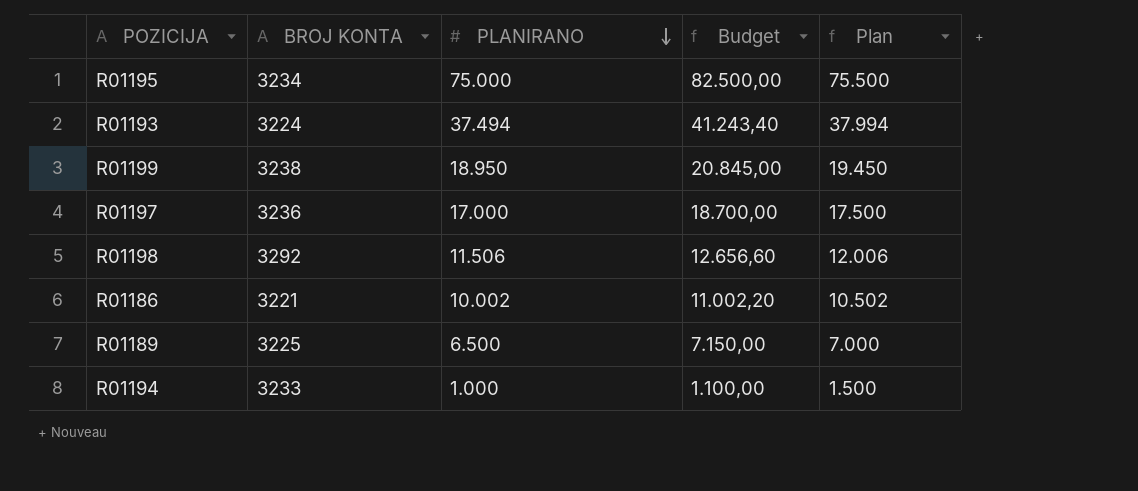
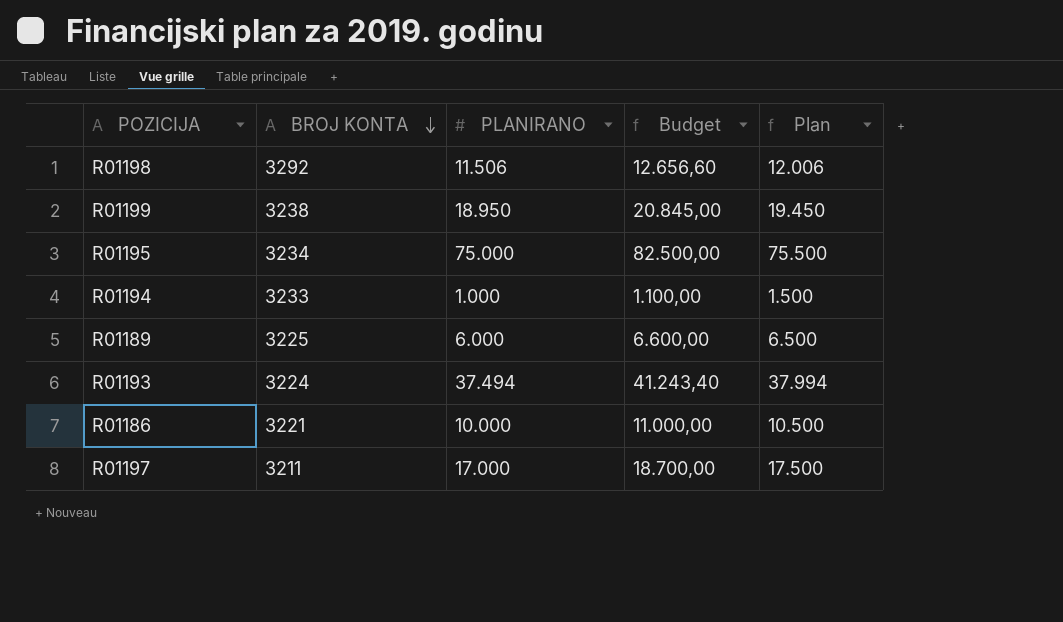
row order: PLANIRANO descending -> BROJ KONTA descending
R01189 | PLANIRANO: 6.500 -> 6.000
R01189 | Budget: 7.150,00 -> 6.600,00
R01189 | Plan: 7.000 -> 6.500
R01186 | PLANIRANO: 10.002 -> 10.000
R01186 | Budget: 11.002,20 -> 11.000,00
R01186 | Plan: 10.502 -> 10.500
R01197 | BROJ KONTA: 3236 -> 3211

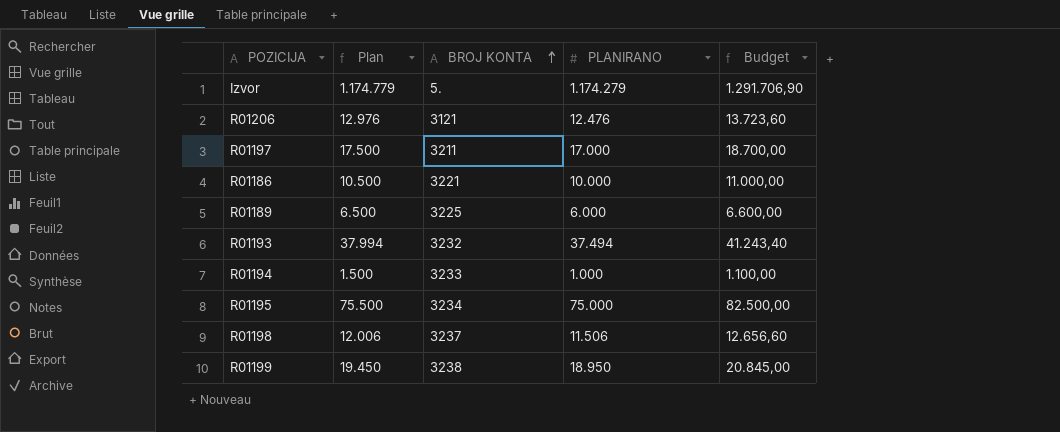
row order: BROJ KONTA descending -> BROJ KONTA ascending
column Plan | position: 5 -> 2
row Izvor: none -> 1.174.779 | 5. | 1.174.279 | 1.291.706,90
row R01206: none -> 12.976 | 3121 | 12.476 | 13.723,60
R01193 | BROJ KONTA: 3224 -> 3232
R01198 | BROJ KONTA: 3292 -> 3237

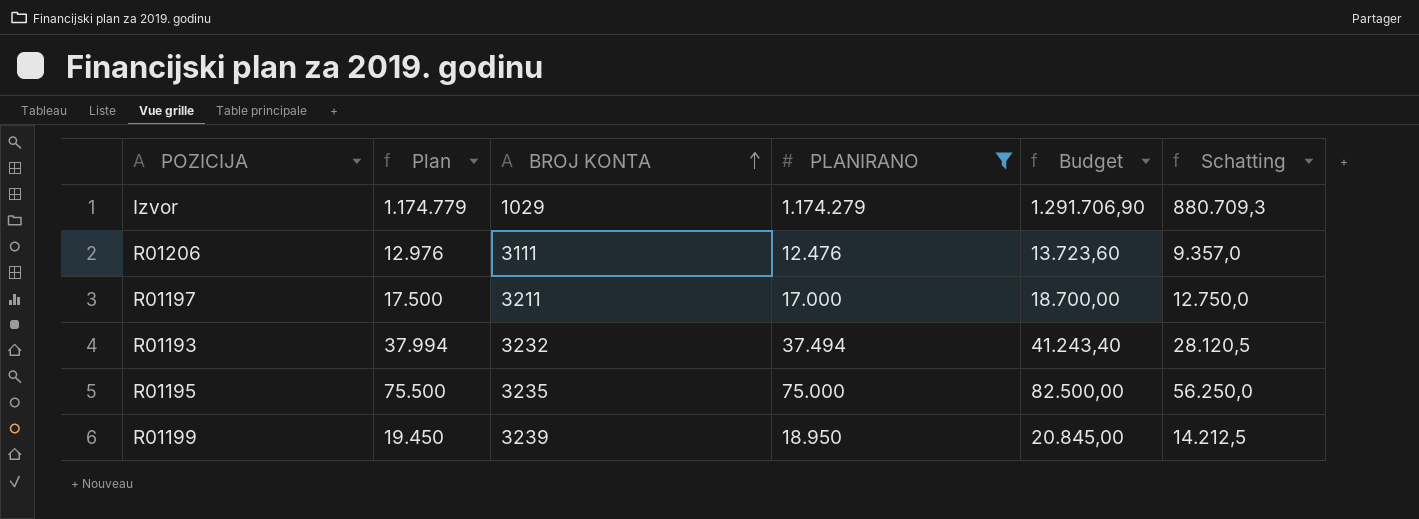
filter: none -> PLANIRANO >= 12.476
column Schatting | formula: none -> [PLANIRANO] * 0,75
Izvor | BROJ KONTA: 5. -> 1029
R01206 | BROJ KONTA: 3121 -> 3111
R01195 | BROJ KONTA: 3234 -> 3235
R01199 | BROJ KONTA: 3238 -> 3239

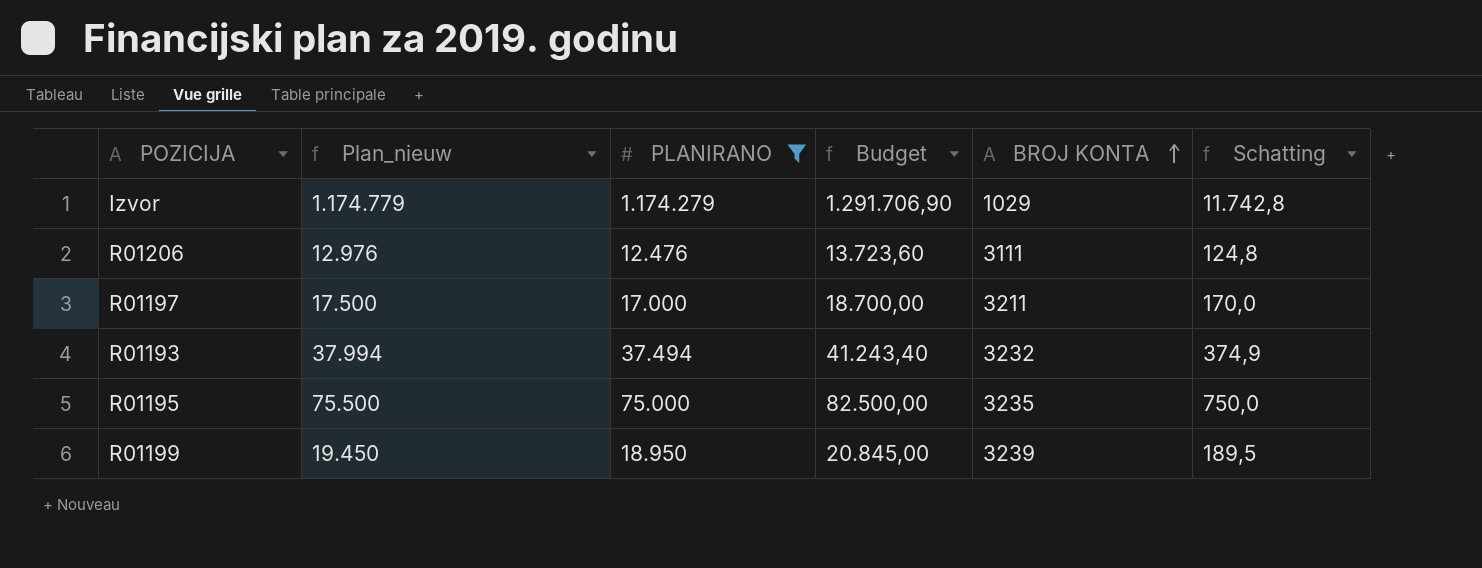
column name: Plan -> Plan_nieuw
column BROJ KONTA | position: 3 -> 5
column Schatting | formula: [PLANIRANO] * 0,75 -> [PLANIRANO] * 0,01

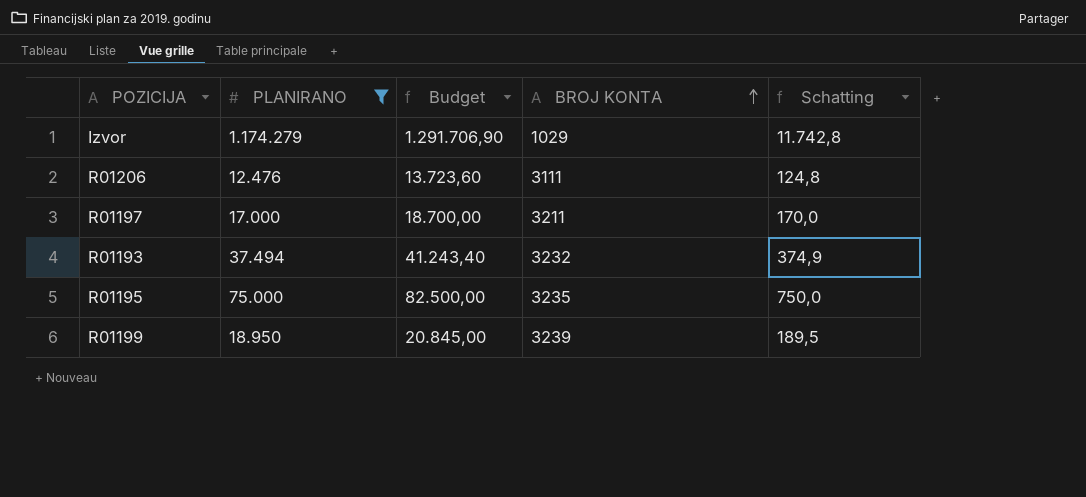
column Plan_nieuw | formula: [PLANIRANO] + 500 -> none

